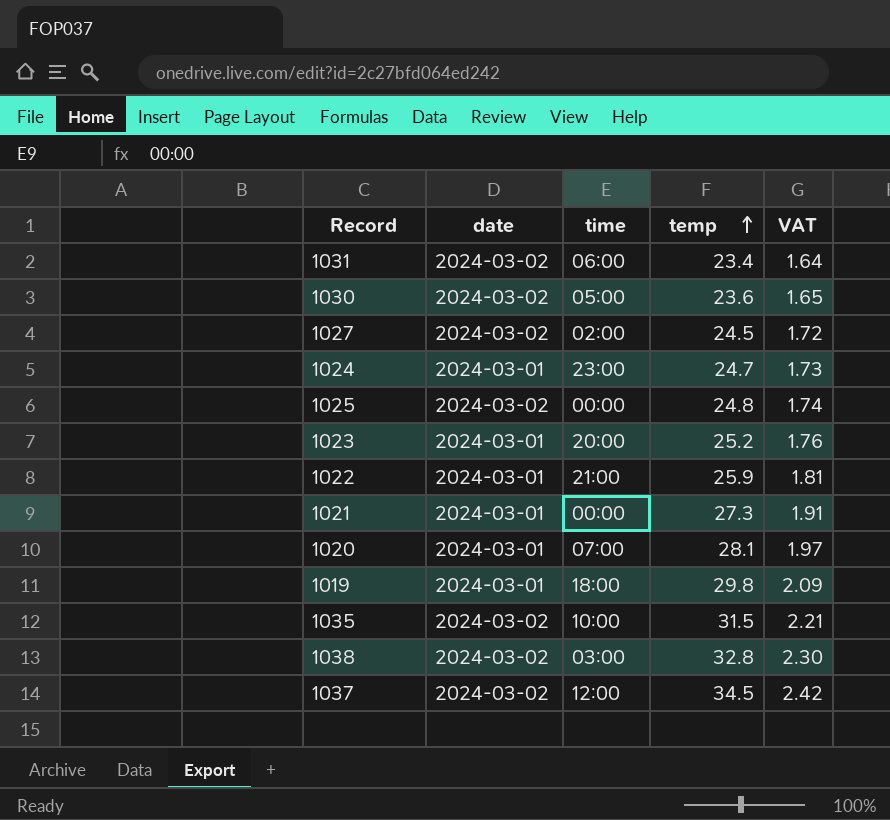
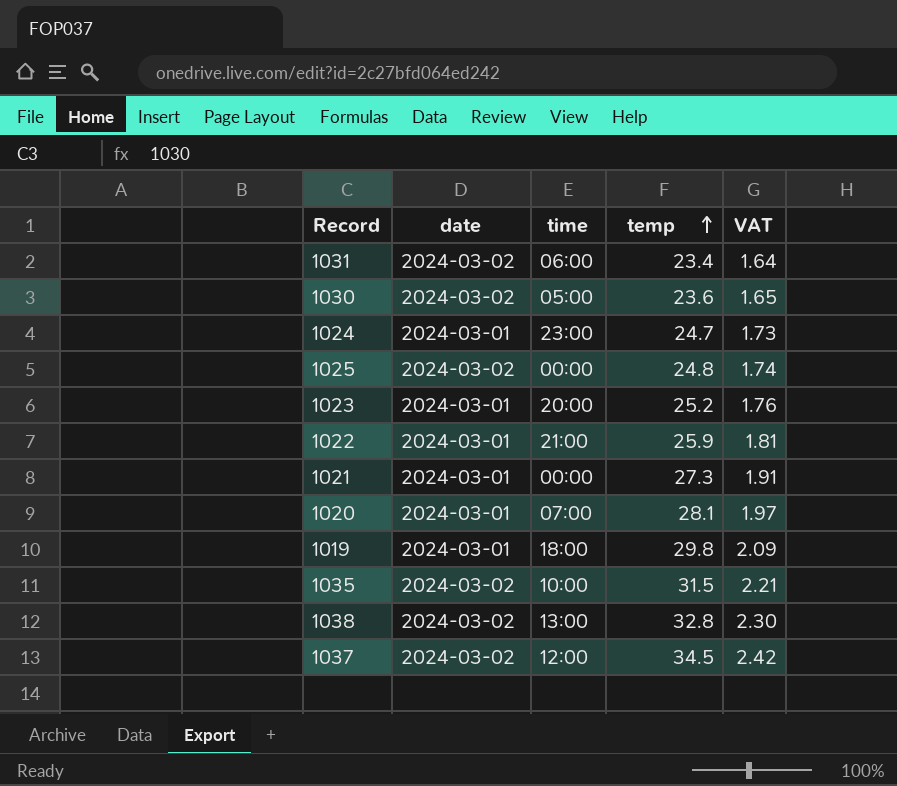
row 1027: 2024-03-02 | 02:00 | 24.5 | 1.72 -> none
1038 | time: 03:00 -> 13:00

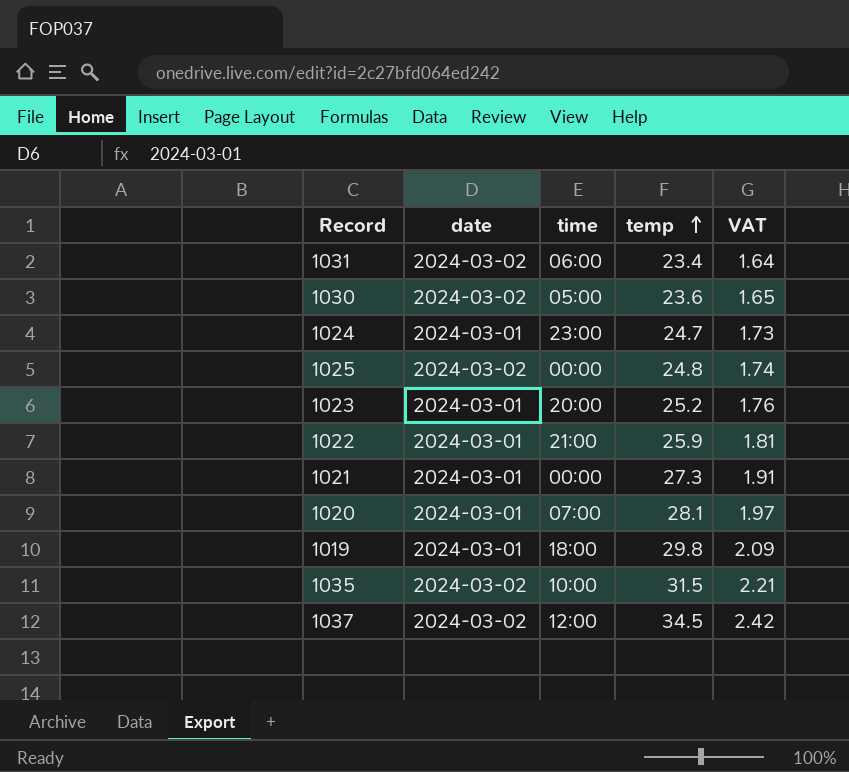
row 1038: 2024-03-02 | 13:00 | 32.8 | 2.30 -> none

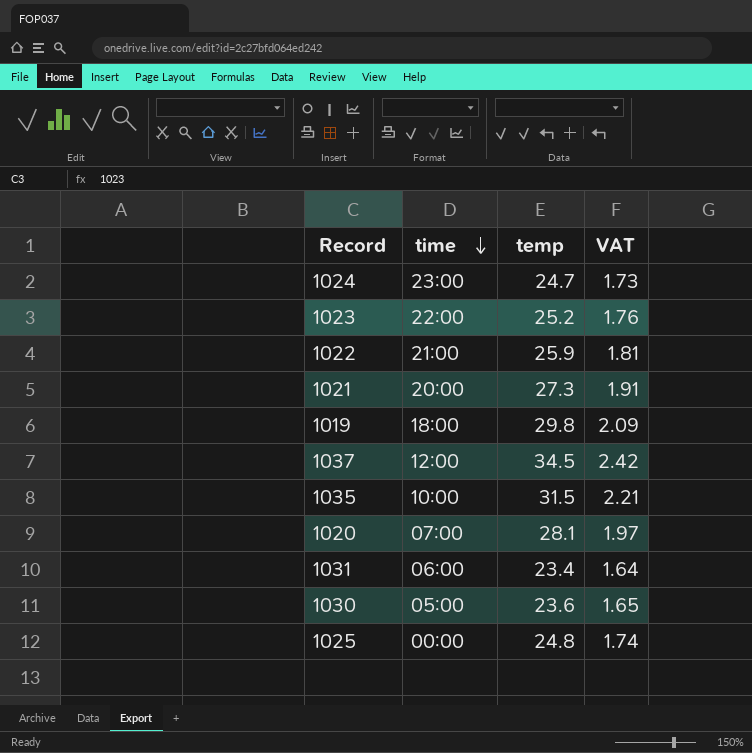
row order: temp ascending -> time descending
column date | position: 2 -> none
1023 | time: 20:00 -> 22:00
1021 | time: 00:00 -> 20:00

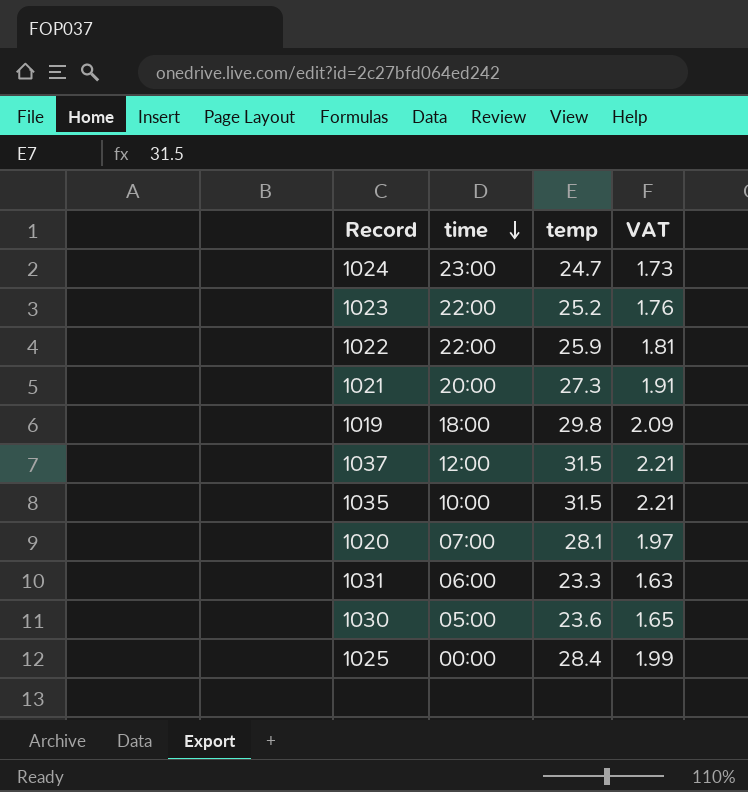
1022 | time: 21:00 -> 22:00
1037 | temp: 34.5 -> 31.5
1037 | VAT: 2.42 -> 2.21
1031 | temp: 23.4 -> 23.3
1031 | VAT: 1.64 -> 1.63
1025 | temp: 24.8 -> 28.4
1025 | VAT: 1.74 -> 1.99

